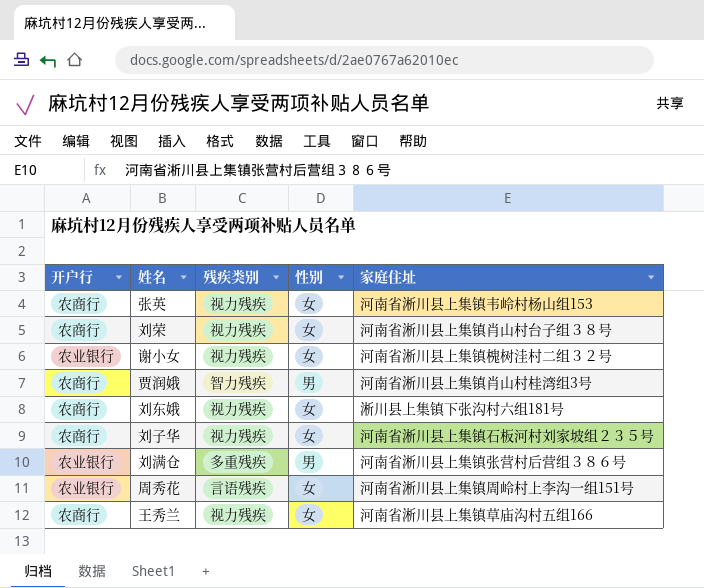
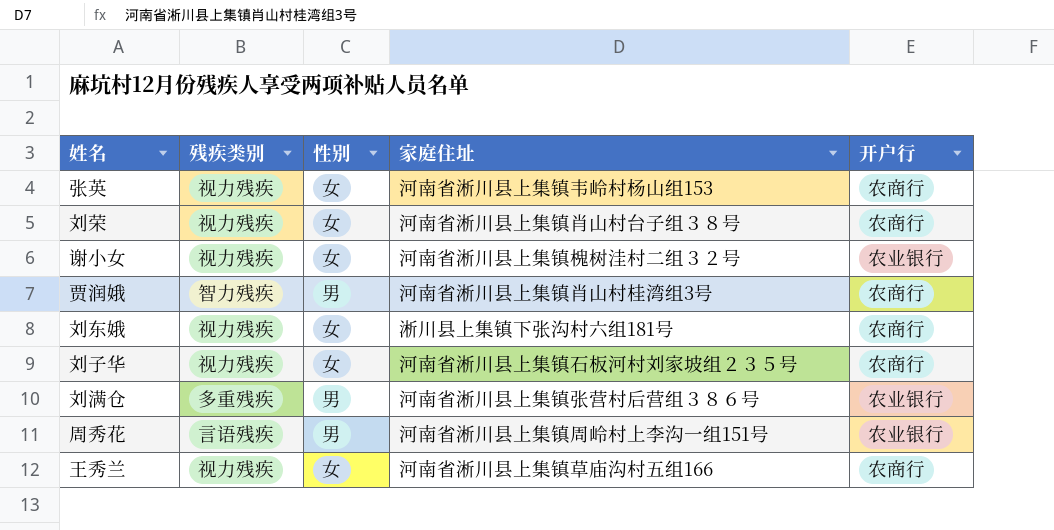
column 开户行 | position: 1 -> 5
周秀花 | 性别: 女 -> 男

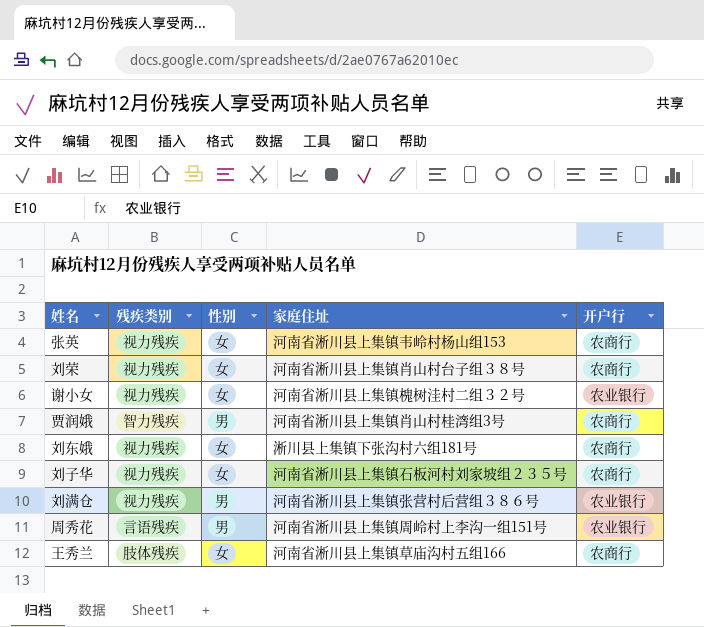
刘满仓 | 残疾类别: 多重残疾 -> 视力残疾
王秀兰 | 残疾类别: 视力残疾 -> 肢体残疾

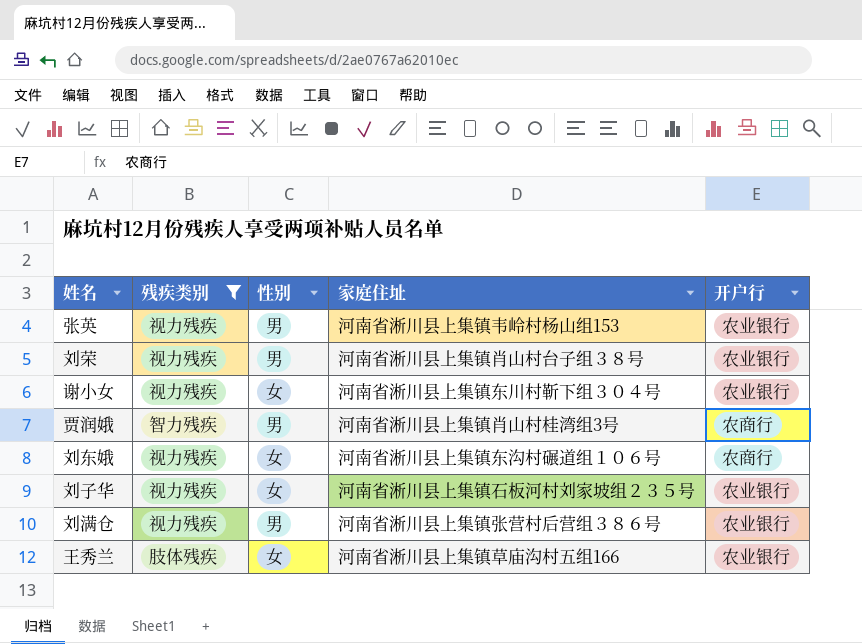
filter: none -> 残疾类别 != 言语残疾
张英 | 性别: 女 -> 男
张英 | 开户行: 农商行 -> 农业银行
刘荣 | 性别: 女 -> 男
刘荣 | 开户行: 农商行 -> 农业银行
谢小女 | 家庭住址: 河南省淅川县上集镇槐树洼村二组３２号 -> 河南省淅川县上集镇东川村靳下组３０４号
刘东娥 | 家庭住址: 淅川县上集镇下张沟村六组181号 -> 河南省淅川县上集镇东沟村碾道组１０６号
刘子华 | 开户行: 农商行 -> 农业银行
王秀兰 | 开户行: 农商行 -> 农业银行

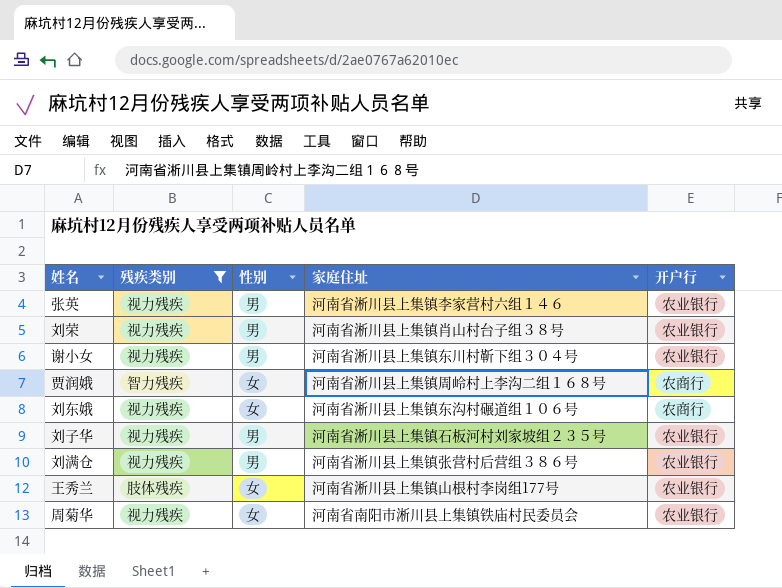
张英 | 家庭住址: 河南省淅川县上集镇韦岭村杨山组153 -> 河南省淅川县上集镇李家营村六组１４６
谢小女 | 性别: 女 -> 男
贾润娥 | 性别: 男 -> 女
贾润娥 | 家庭住址: 河南省淅川县上集镇肖山村桂湾组3号 -> 河南省淅川县上集镇周岭村上李沟二组１６８号
刘子华 | 性别: 女 -> 男
王秀兰 | 家庭住址: 河南省淅川县上集镇草庙沟村五组166 -> 河南省淅川县上集镇山根村李岗组177号
row 周菊华: none -> 视力残疾 | 女 | 河南省南阳市淅川县上集镇铁庙村民委员会 | 农业银行

